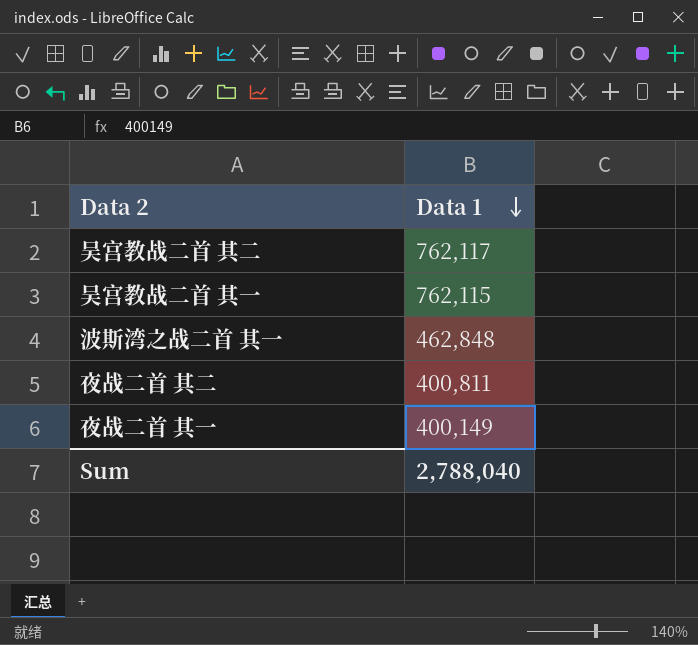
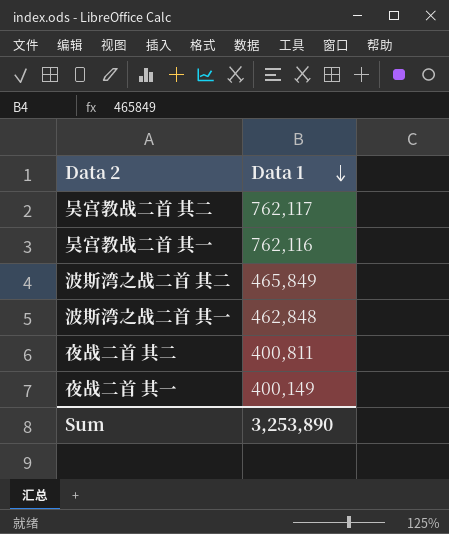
吴宫教战二首 其一 | Data 1: 762,115 -> 762,116
row 波斯湾之战二首 其二: none -> 465,849
Sum | Data 1: 2,788,040 -> 3,253,890

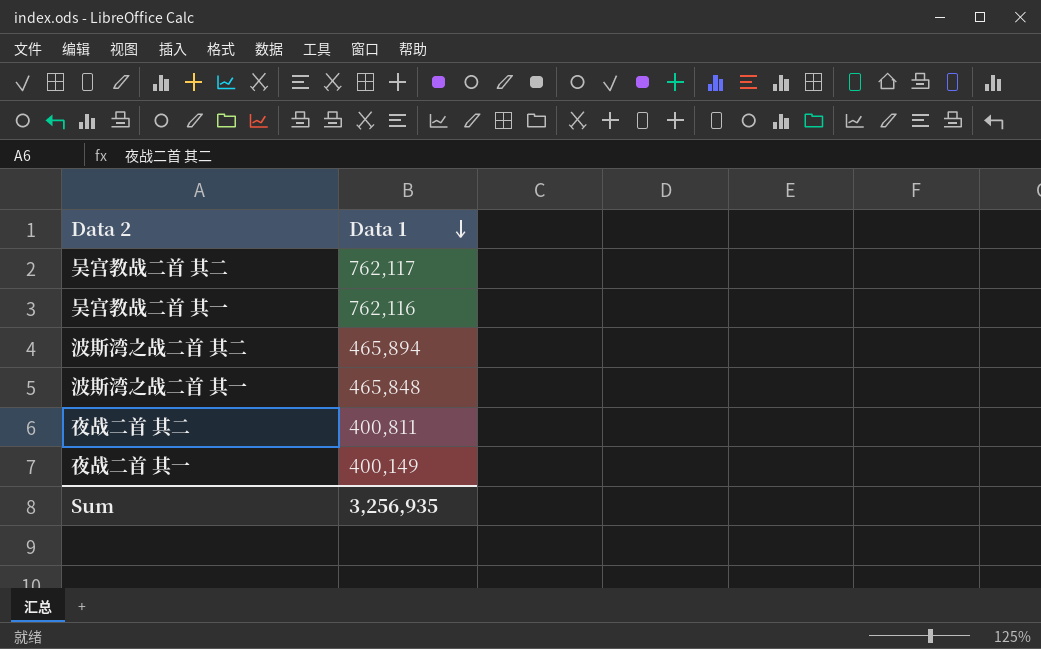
波斯湾之战二首 其二 | Data 1: 465,849 -> 465,894
波斯湾之战二首 其一 | Data 1: 462,848 -> 465,848
Sum | Data 1: 3,253,890 -> 3,256,935

